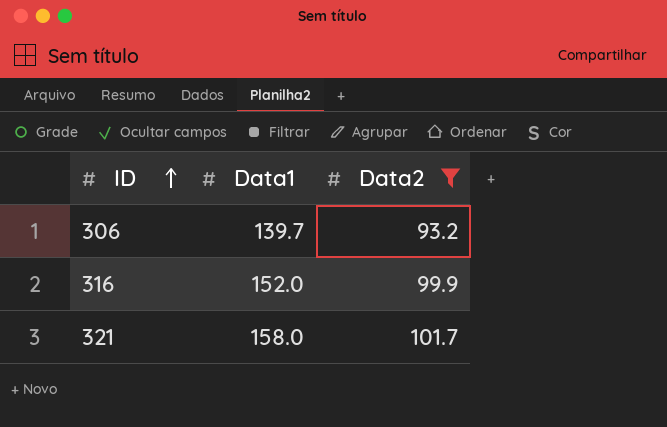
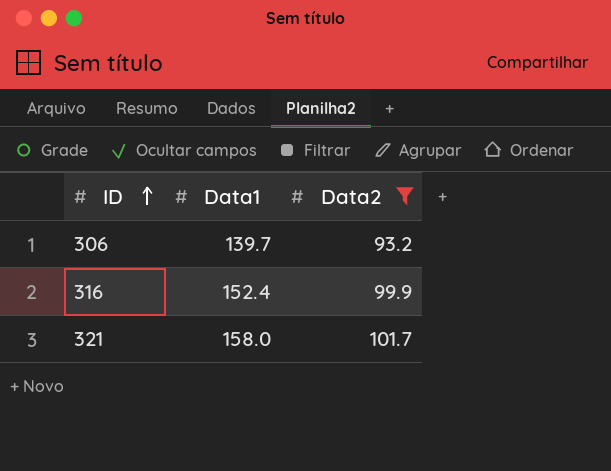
316 | Data1: 152.0 -> 152.4

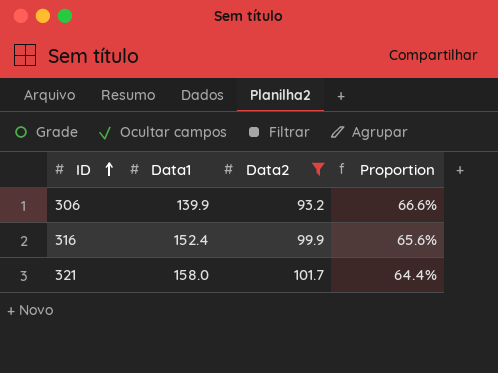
column Proportion | formula: none -> [Data2] / [Data1]
306 | Data1: 139.7 -> 139.9

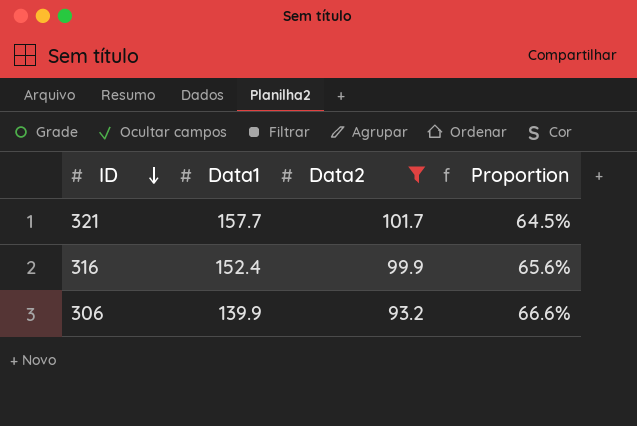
row order: ID ascending -> ID descending
321 | Data1: 158.0 -> 157.7
321 | Proportion: 64.4% -> 64.5%

